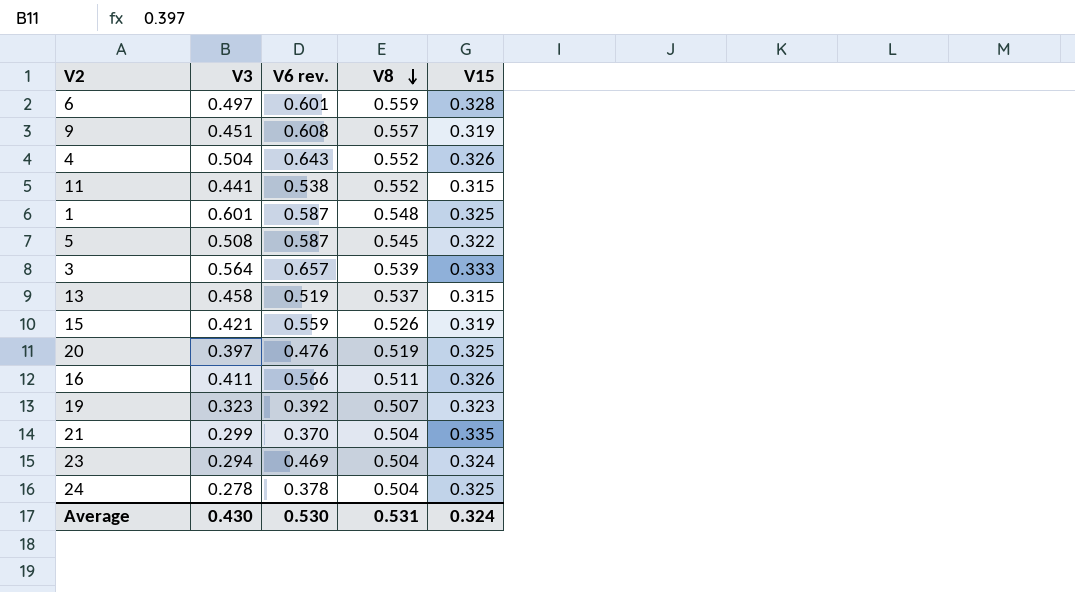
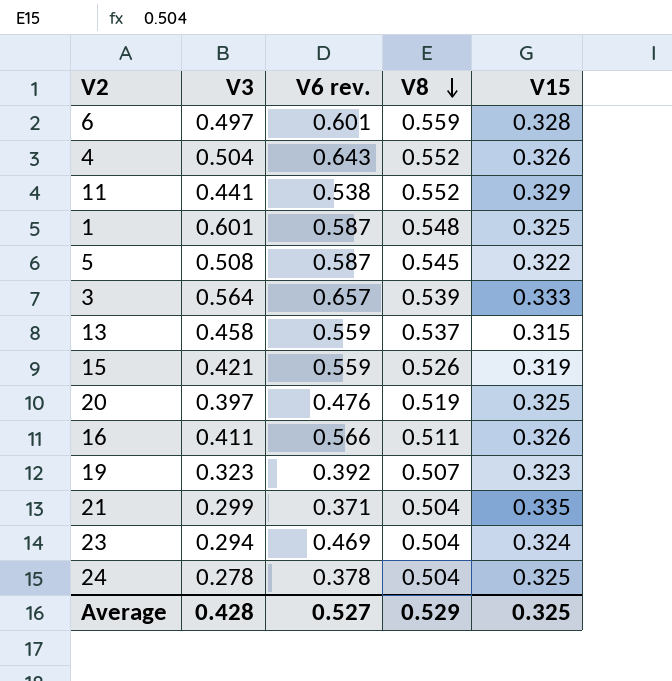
row 9: 0.451 | 0.608 | 0.557 | 0.319 -> none
11 | V15: 0.315 -> 0.329
13 | V6 rev.: 0.519 -> 0.559
21 | V6 rev.: 0.370 -> 0.371
Average | V3: 0.430 -> 0.428
Average | V6 rev.: 0.530 -> 0.527
Average | V8: 0.531 -> 0.529
Average | V15: 0.324 -> 0.325

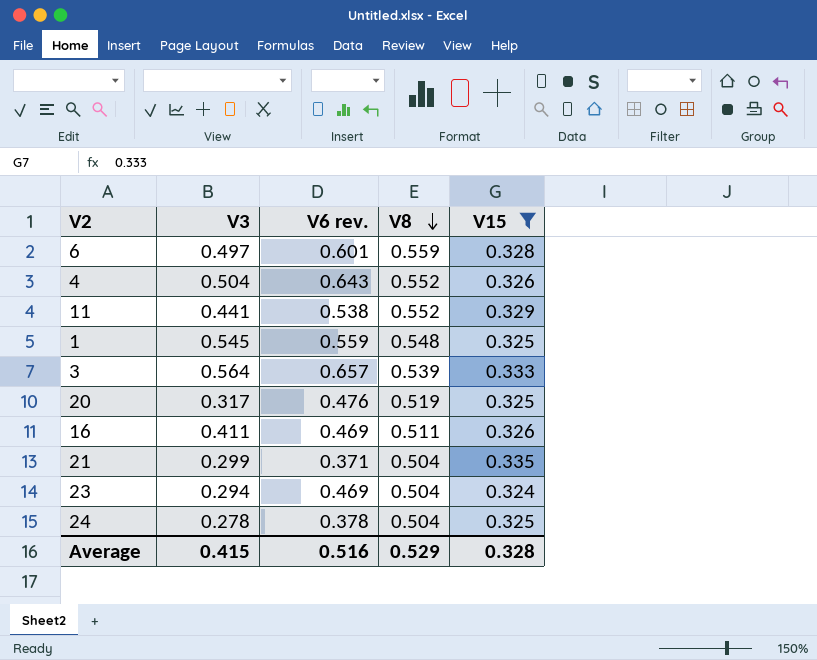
filter: none -> V15 >= 0.324
1 | V3: 0.601 -> 0.545
1 | V6 rev.: 0.587 -> 0.559
20 | V3: 0.397 -> 0.317
16 | V6 rev.: 0.566 -> 0.469
Average | V3: 0.428 -> 0.415
Average | V6 rev.: 0.527 -> 0.516
Average | V15: 0.325 -> 0.328

